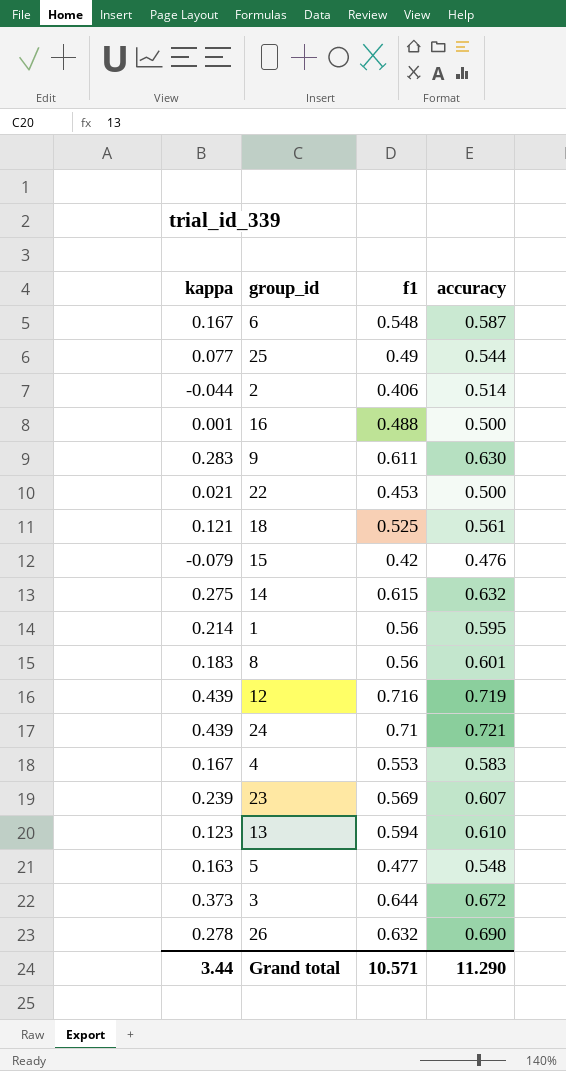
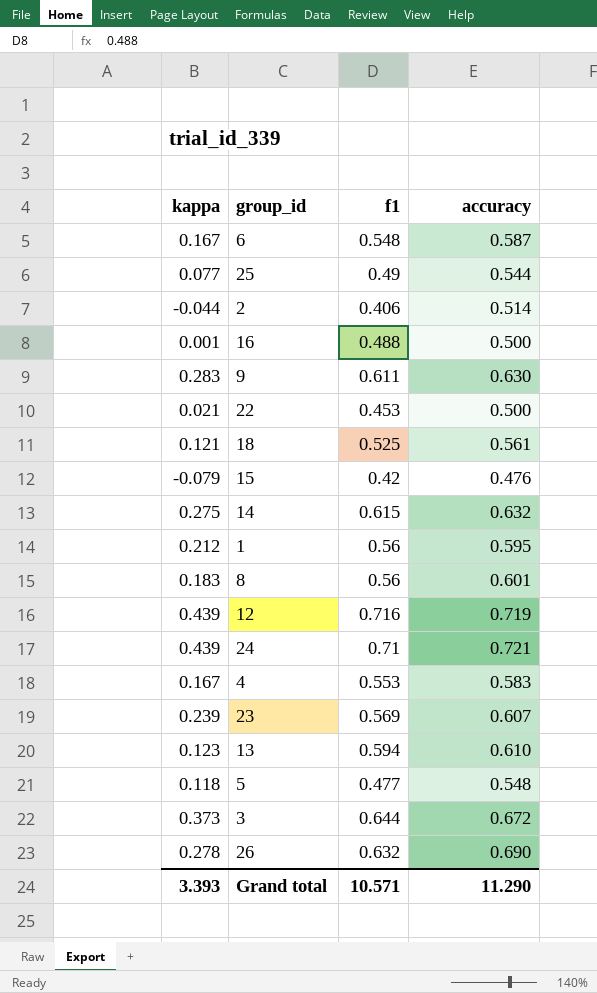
1 | kappa: 0.214 -> 0.212
5 | kappa: 0.163 -> 0.118
Grand total | kappa: 3.44 -> 3.393

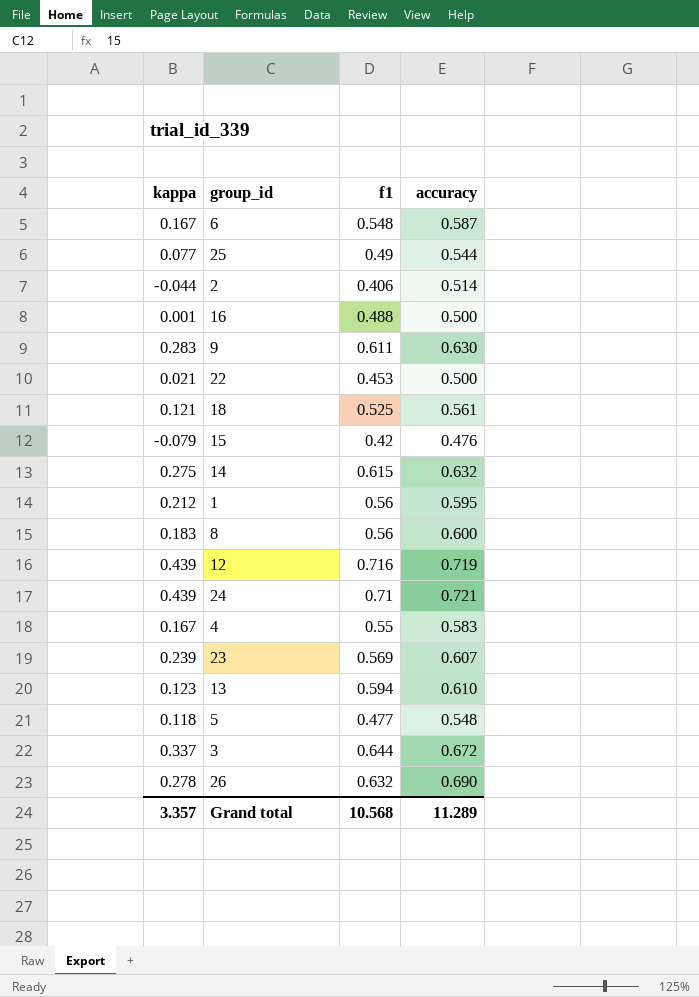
8 | accuracy: 0.601 -> 0.600
4 | f1: 0.553 -> 0.55
3 | kappa: 0.373 -> 0.337
Grand total | kappa: 3.393 -> 3.357
Grand total | f1: 10.571 -> 10.568
Grand total | accuracy: 11.290 -> 11.289

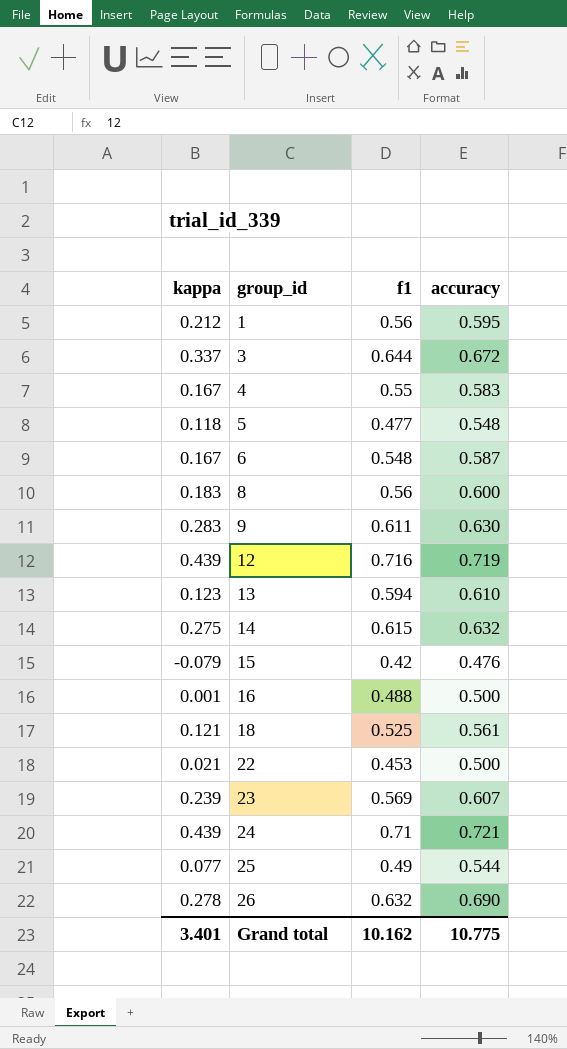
row order: none -> group_id ascending
row 2: -0.044 | 0.406 | 0.514 -> none
Grand total | kappa: 3.357 -> 3.401
Grand total | f1: 10.568 -> 10.162
Grand total | accuracy: 11.289 -> 10.775

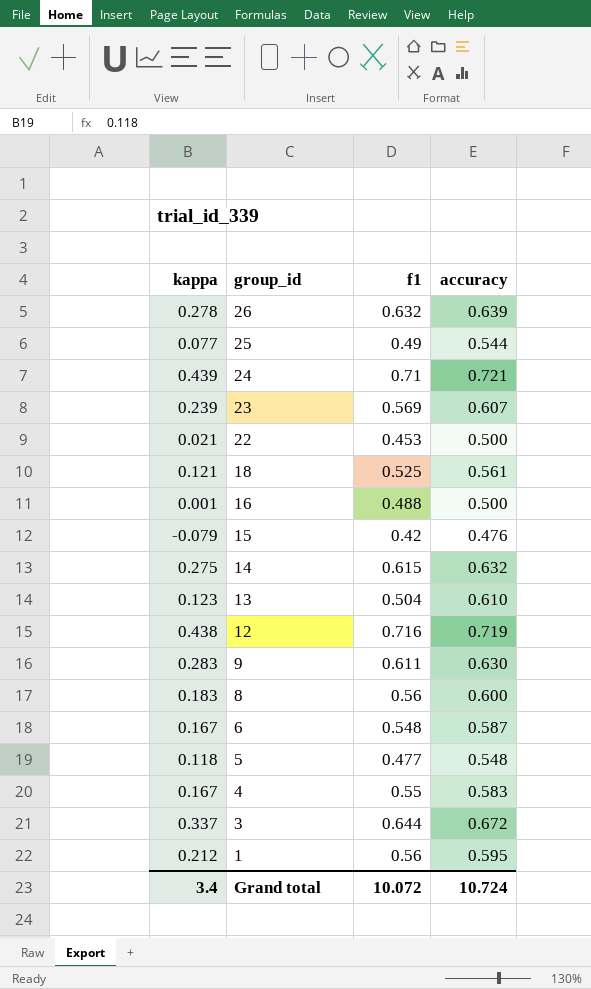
row order: group_id ascending -> group_id descending
26 | accuracy: 0.690 -> 0.639
13 | f1: 0.594 -> 0.504
12 | kappa: 0.439 -> 0.438
Grand total | kappa: 3.401 -> 3.4
Grand total | f1: 10.162 -> 10.072
Grand total | accuracy: 10.775 -> 10.724

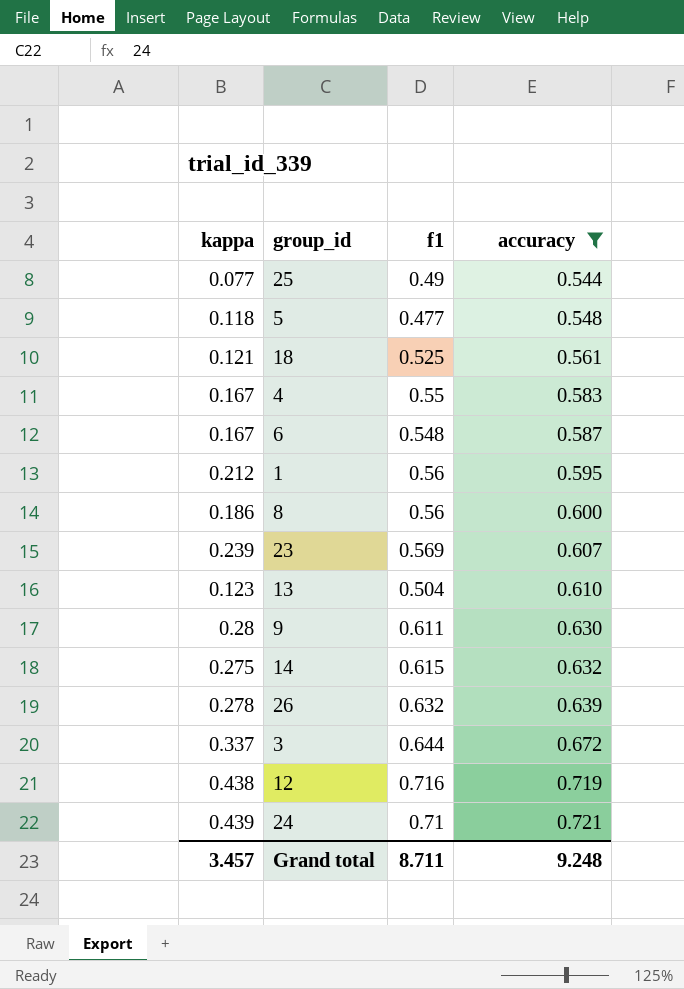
filter: none -> accuracy >= 0.544
row order: group_id descending -> accuracy ascending
8 | kappa: 0.183 -> 0.186
9 | kappa: 0.283 -> 0.28
Grand total | kappa: 3.4 -> 3.457
Grand total | f1: 10.072 -> 8.711
Grand total | accuracy: 10.724 -> 9.248

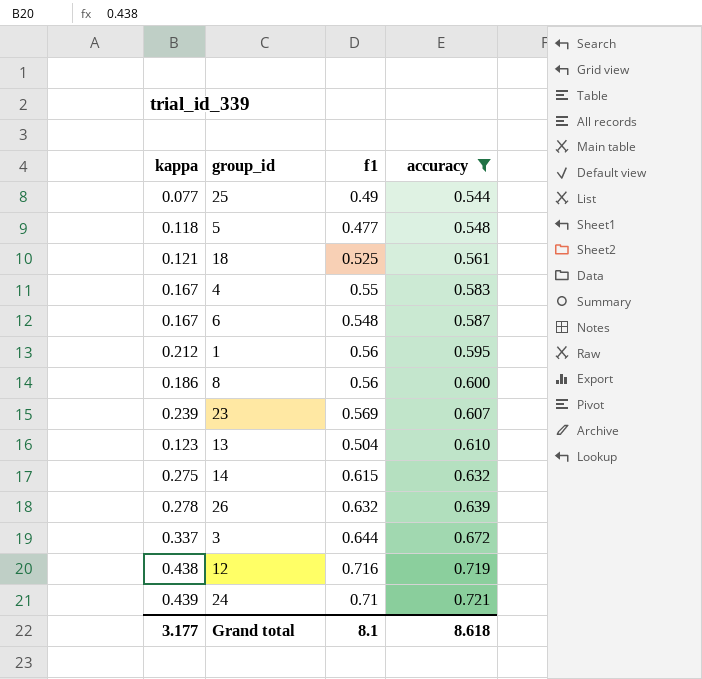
row 9: 0.28 | 0.611 | 0.630 -> none
Grand total | kappa: 3.457 -> 3.177
Grand total | f1: 8.711 -> 8.1
Grand total | accuracy: 9.248 -> 8.618

